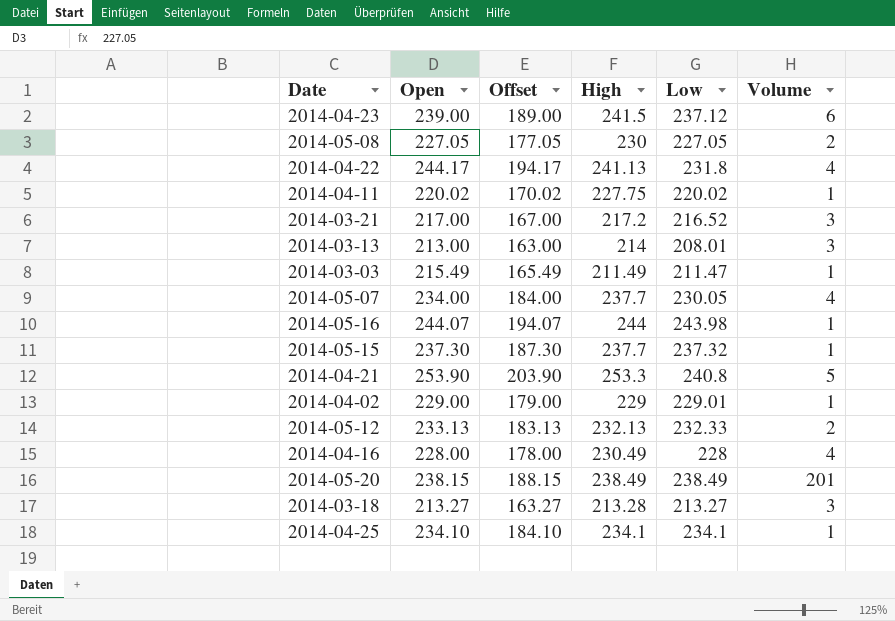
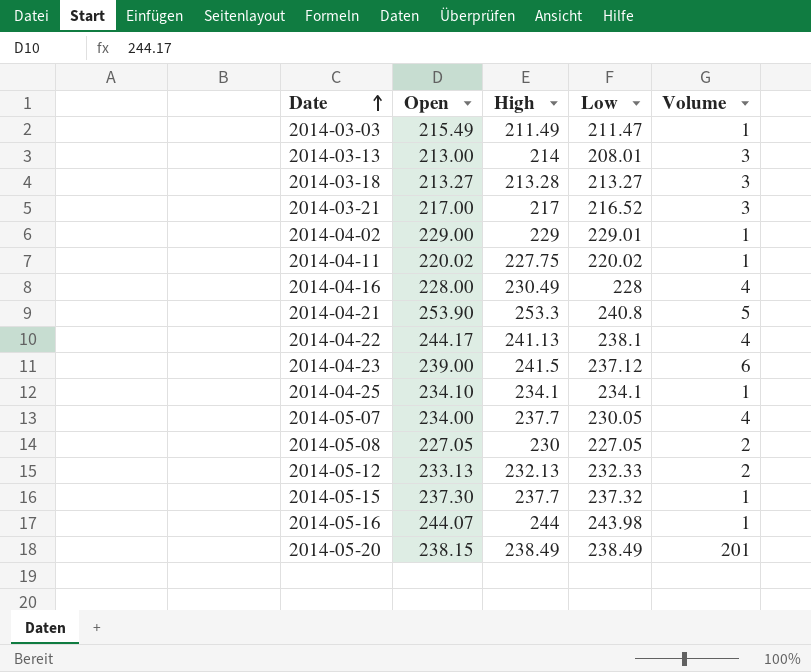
row order: none -> Date ascending
column Offset | formula: [Open] - 50 -> none
2014-03-21 | High: 217.2 -> 217
2014-04-22 | Low: 231.8 -> 238.1

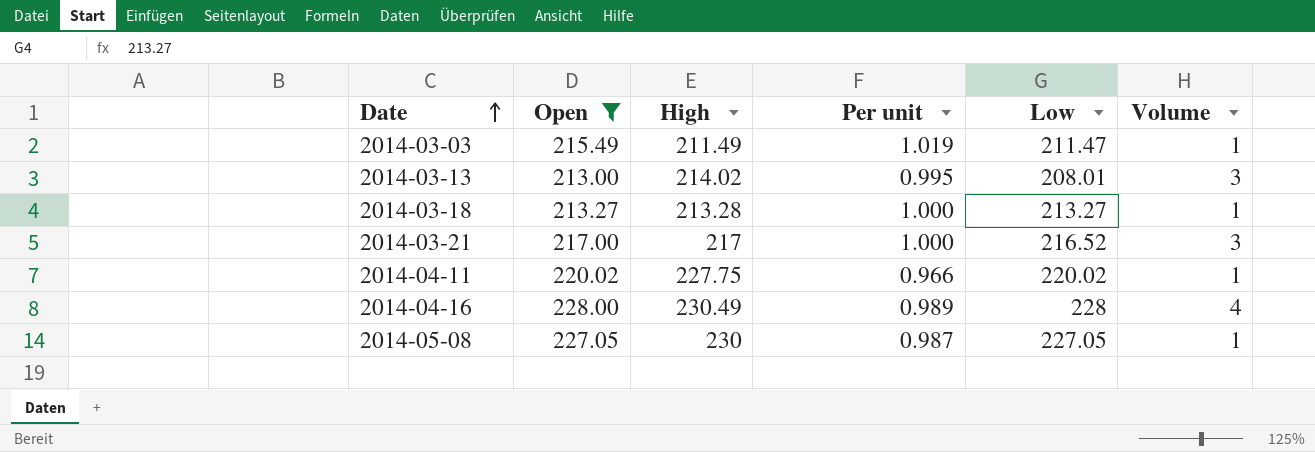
filter: none -> Open <= 228.00
column Per unit | formula: none -> [Open] / [High]
2014-03-13 | High: 214 -> 214.02
2014-03-18 | Volume: 3 -> 1
2014-05-08 | Volume: 2 -> 1

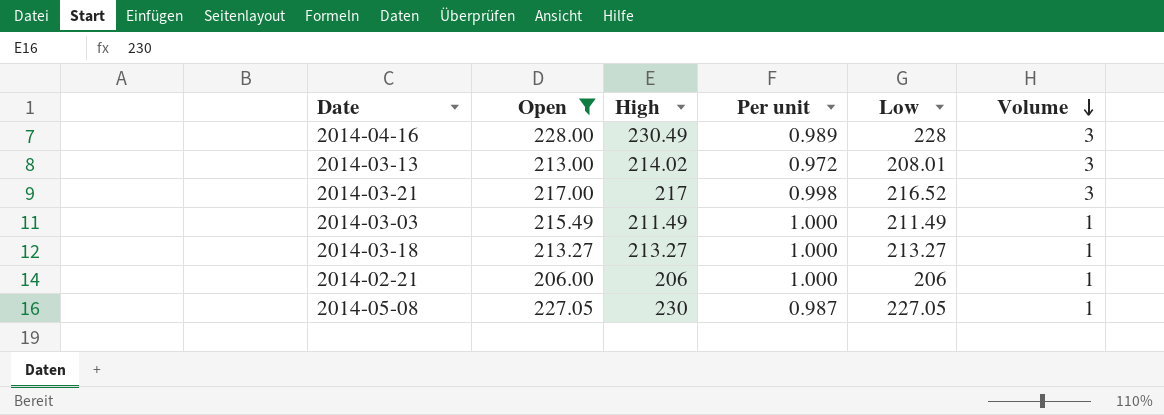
row order: Date ascending -> Volume descending
column Per unit | formula: [Open] / [High] -> [Low] / [High]
row 2014-04-11: 220.02 | 227.75 | 0.966 | 220.02 | 1 -> none
2014-04-16 | Volume: 4 -> 3
2014-03-03 | Low: 211.47 -> 211.49
2014-03-18 | High: 213.28 -> 213.27
row 2014-02-21: none -> 206.00 | 206 | 1.000 | 206 | 1

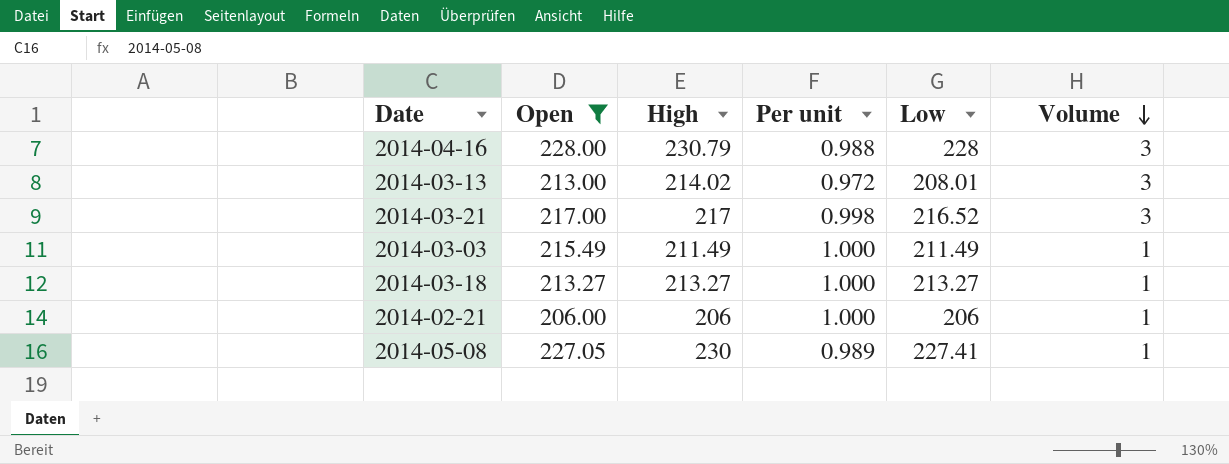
2014-04-16 | High: 230.49 -> 230.79
2014-04-16 | Per unit: 0.989 -> 0.988
2014-05-08 | Per unit: 0.987 -> 0.989
2014-05-08 | Low: 227.05 -> 227.41

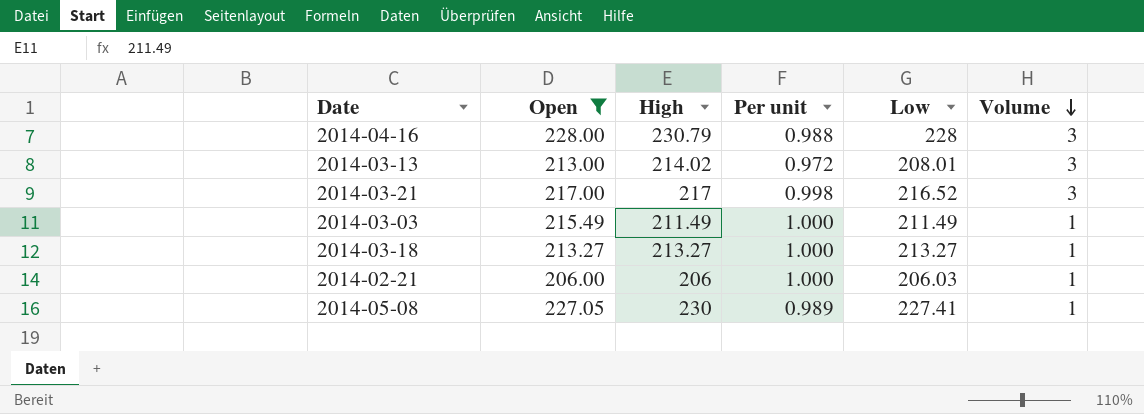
2014-02-21 | Low: 206 -> 206.03

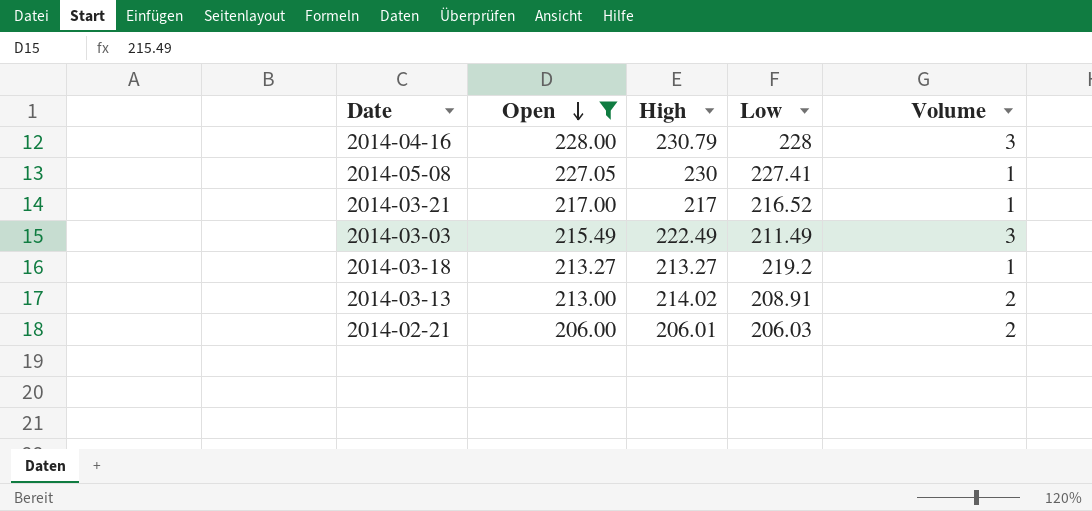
row order: Volume descending -> Open descending
column Per unit | formula: [Low] / [High] -> none
2014-03-21 | Volume: 3 -> 1
2014-03-03 | High: 211.49 -> 222.49
2014-03-03 | Volume: 1 -> 3
2014-03-18 | Low: 213.27 -> 219.2
2014-03-13 | Low: 208.01 -> 208.91
2014-03-13 | Volume: 3 -> 2
2014-02-21 | High: 206 -> 206.01
2014-02-21 | Volume: 1 -> 2

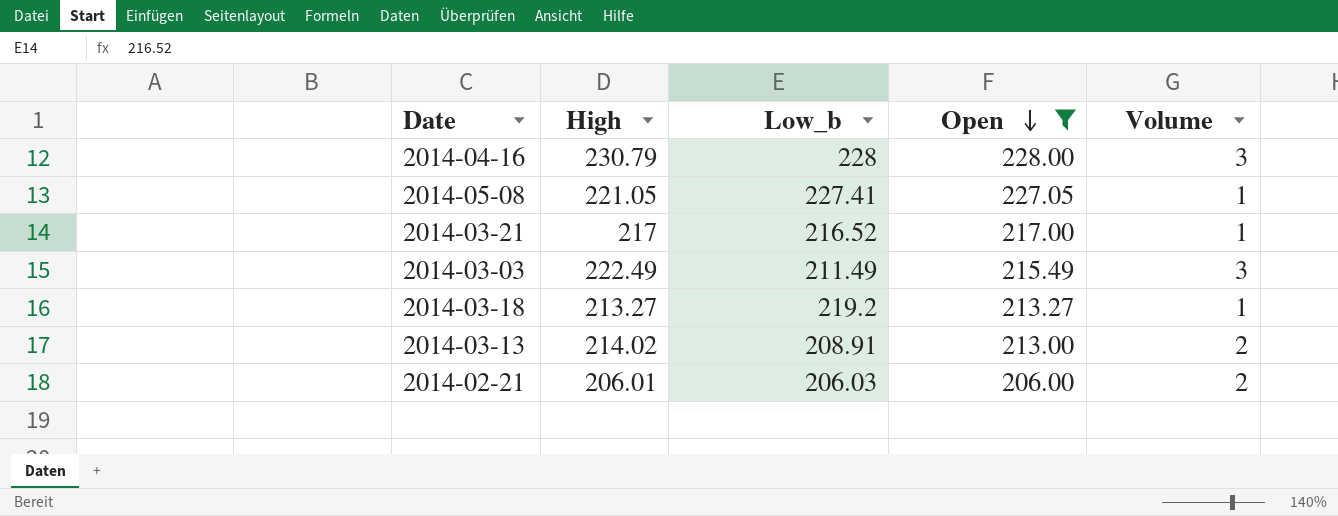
column name: Low -> Low_b
column Open | position: 2 -> 4
2014-05-08 | High: 230 -> 221.05

